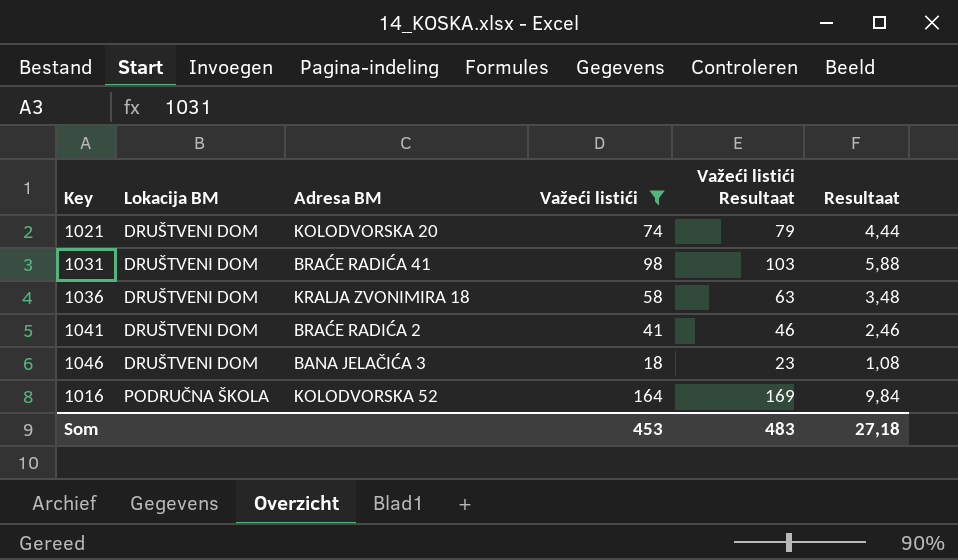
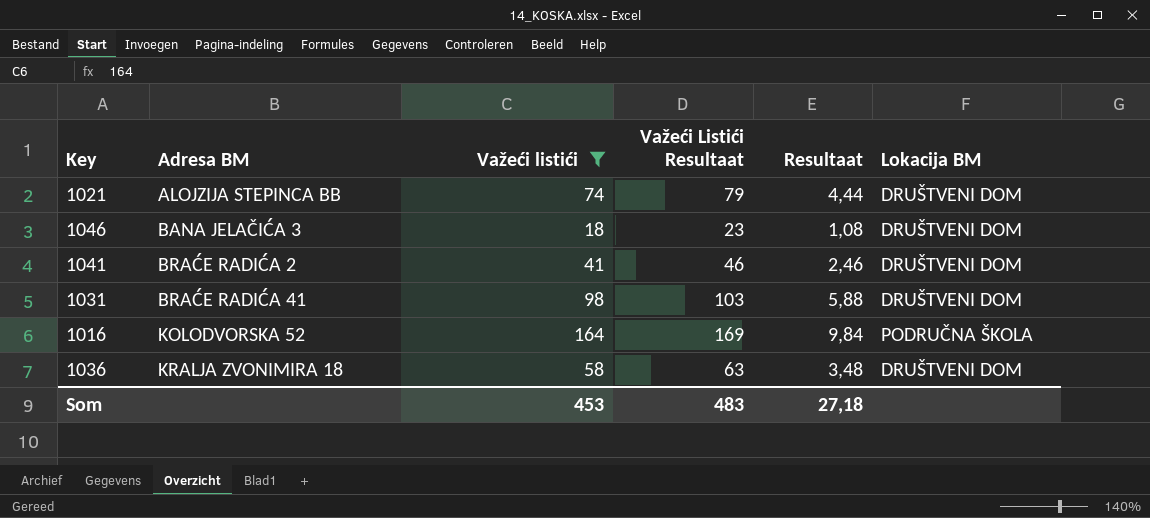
row order: Lokacija BM ascending -> Adresa BM ascending
column name: Važeći listići Resultaat -> Važeći Listići Resultaat
column Lokacija BM | position: 2 -> 6
1021 | Adresa BM: KOLODVORSKA 20 -> ALOJZIJA STEPINCA BB

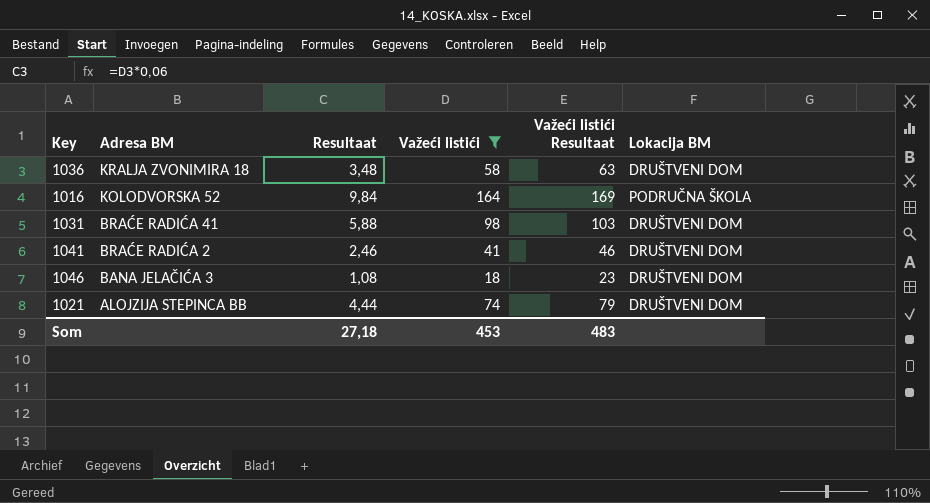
row order: Adresa BM ascending -> Adresa BM descending
column Resultaat | position: 5 -> 3
column name: Važeći Listići Resultaat -> Važeći listići Resultaat

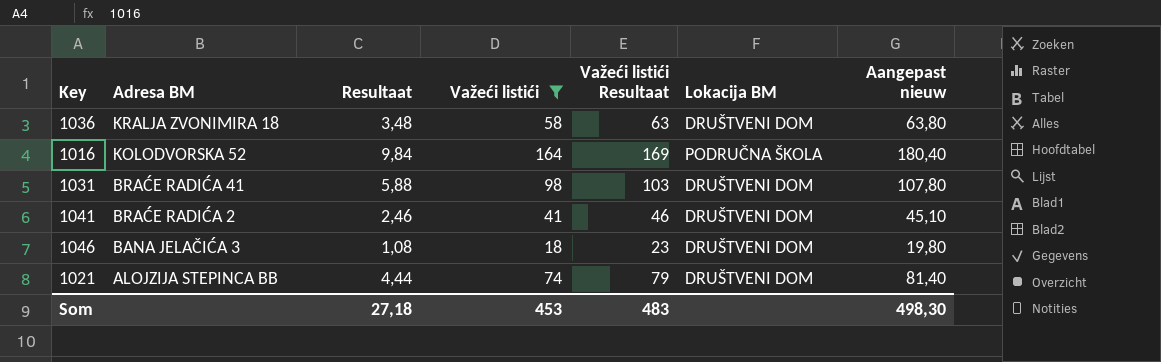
column Aangepast nieuw | formula: none -> [Važeći listići] * 1,1

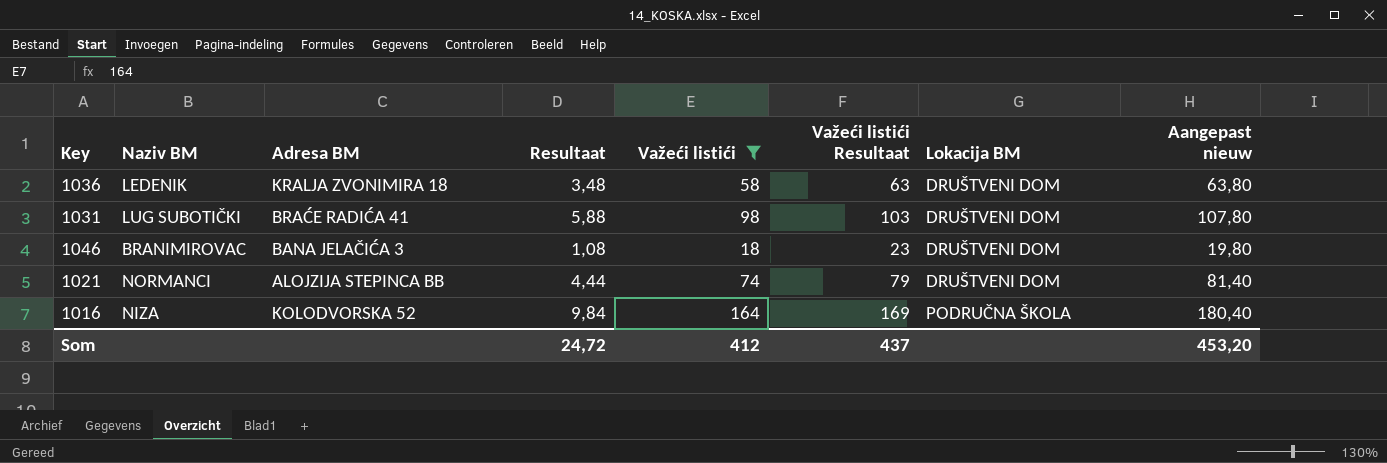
row order: Adresa BM descending -> Lokacija BM ascending
column Naziv BM | position: none -> 2
row 1041: BRAĆE RADIĆA 2 | 2,46 | 41 | 46 | DRUŠTVENI DOM | 45,10 -> none
Som | Resultaat: 27,18 -> 24,72
Som | Važeći listići: 453 -> 412
Som | Važeći listići Resultaat: 483 -> 437
Som | Aangepast nieuw: 498,30 -> 453,20

